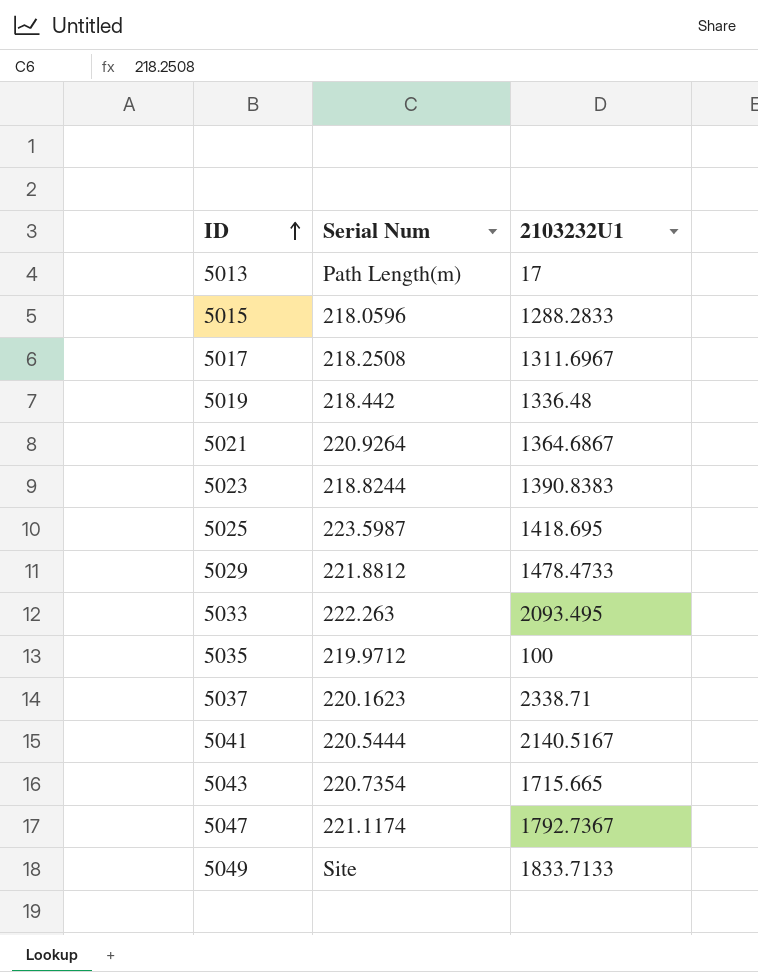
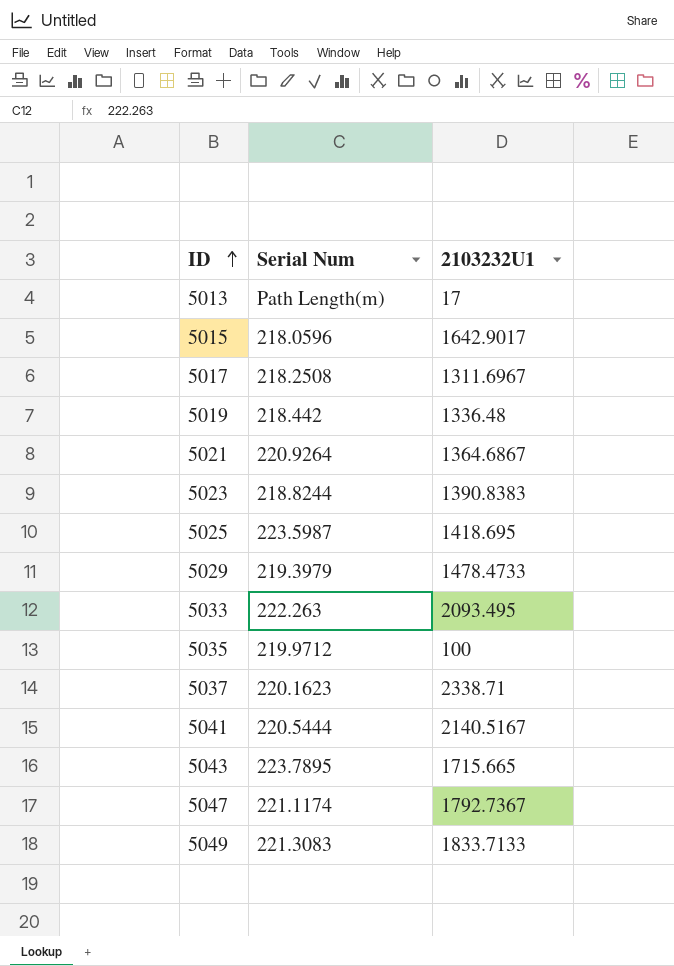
5015 | 2103232U1: 1288.2833 -> 1642.9017
5029 | Serial Num: 221.8812 -> 219.3979
5043 | Serial Num: 220.7354 -> 223.7895
5049 | Serial Num: Site -> 221.3083

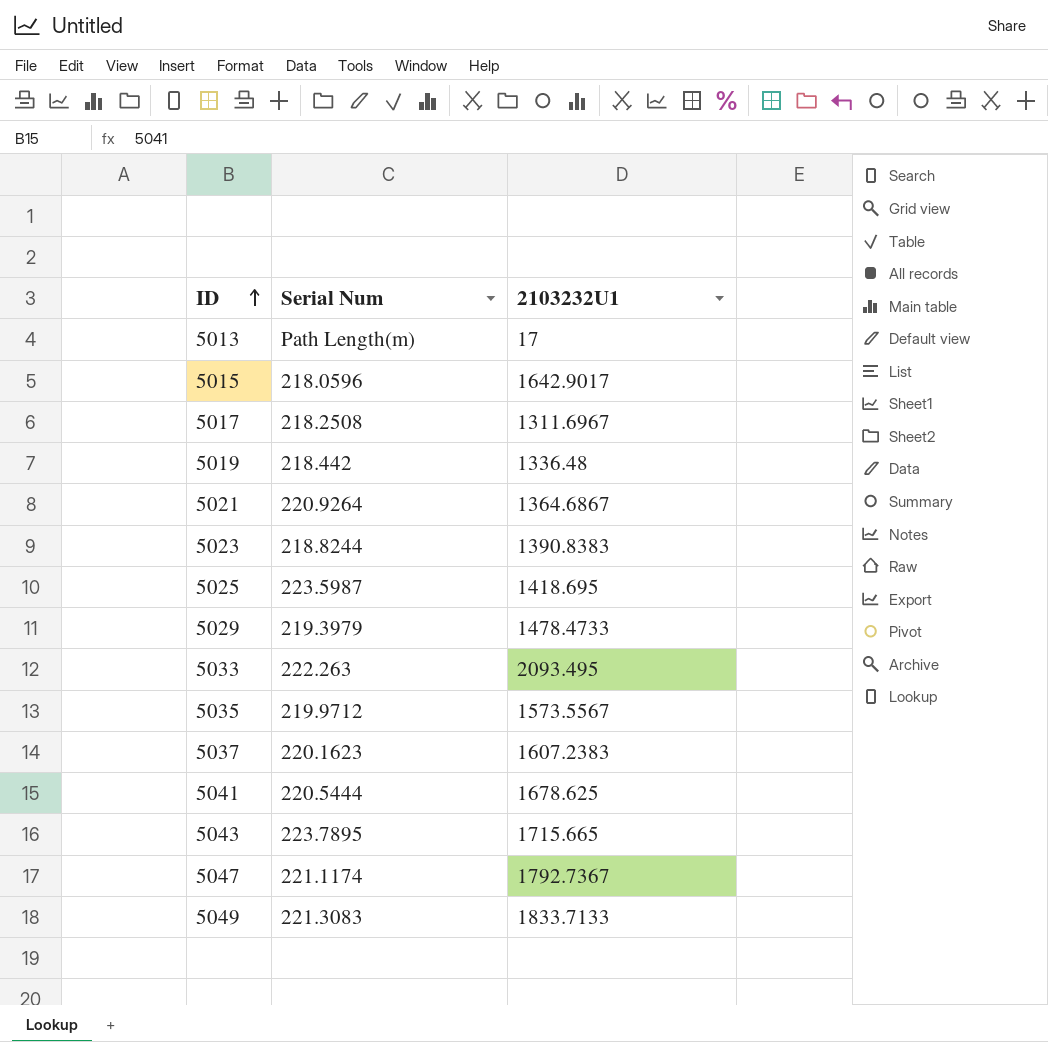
5035 | 2103232U1: 100 -> 1573.5567
5037 | 2103232U1: 2338.71 -> 1607.2383
5041 | 2103232U1: 2140.5167 -> 1678.625

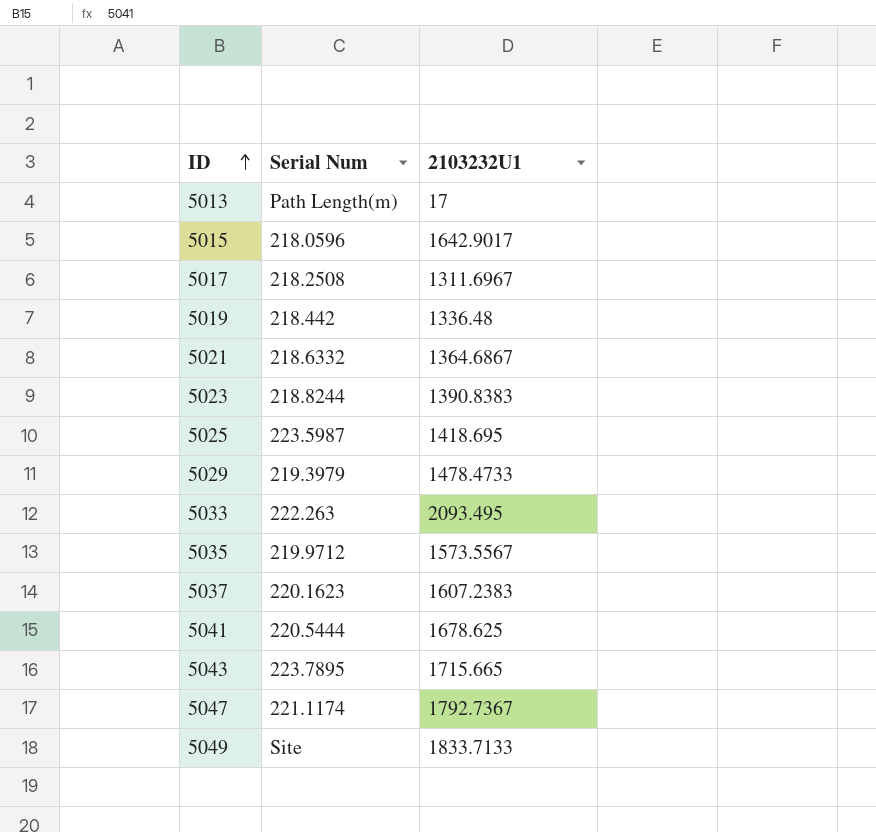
5021 | Serial Num: 220.9264 -> 218.6332
5049 | Serial Num: 221.3083 -> Site

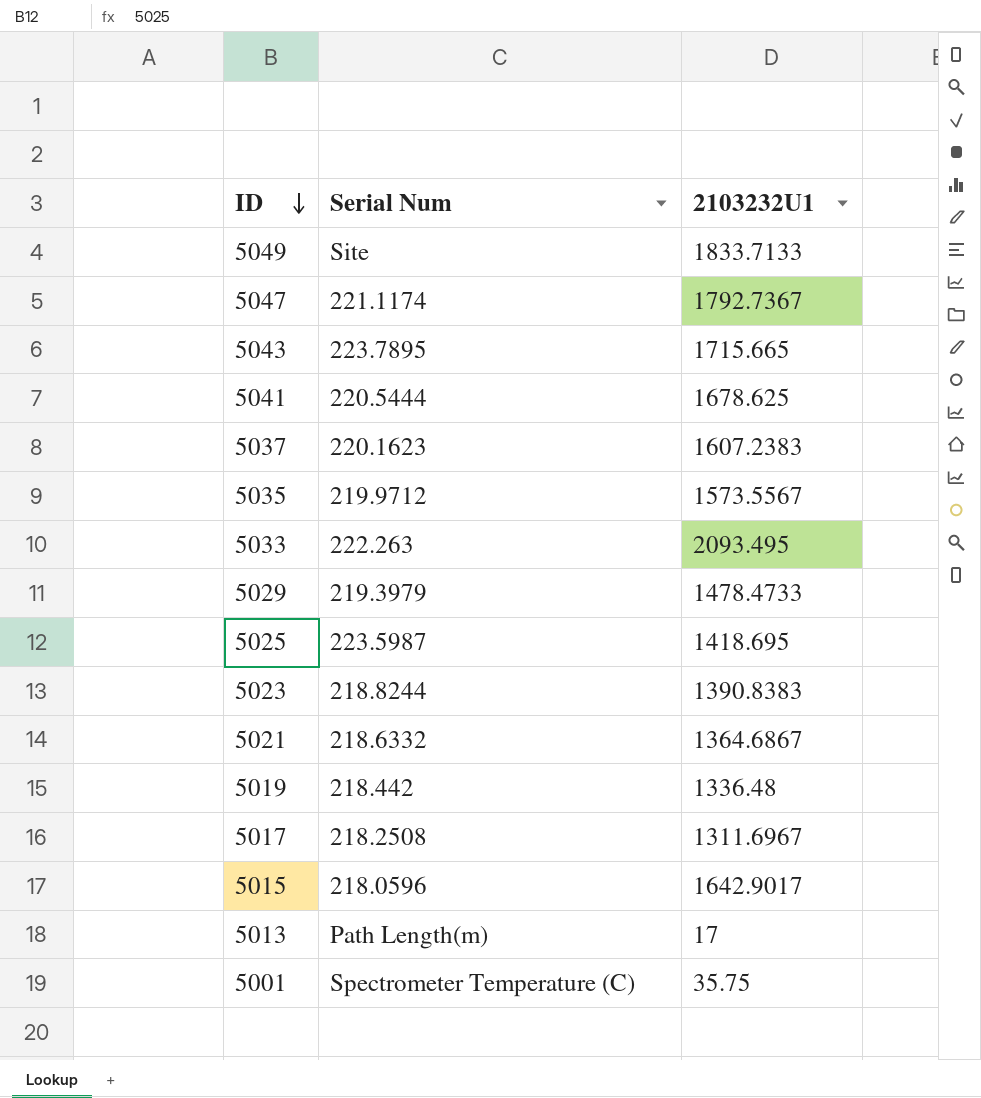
row order: ID ascending -> ID descending
row 5001: none -> Spectrometer Temperature (C) | 35.75

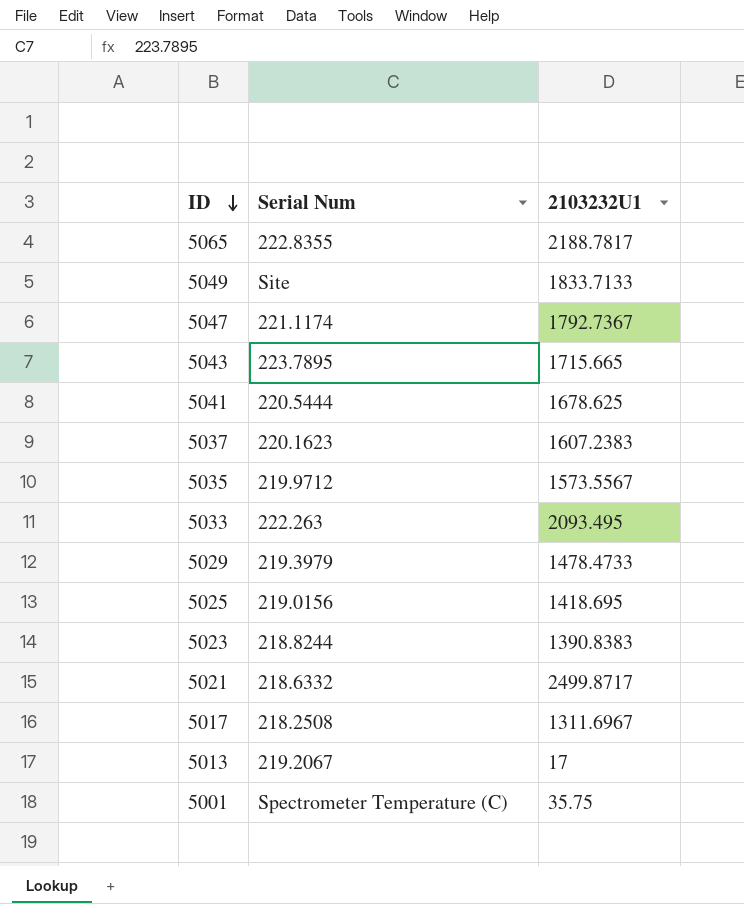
row 5019: 218.442 | 1336.48 -> none
row 5015: 218.0596 | 1642.9017 -> none
row 5065: none -> 222.8355 | 2188.7817
5025 | Serial Num: 223.5987 -> 219.0156
5021 | 2103232U1: 1364.6867 -> 2499.8717
5013 | Serial Num: Path Length(m) -> 219.2067

